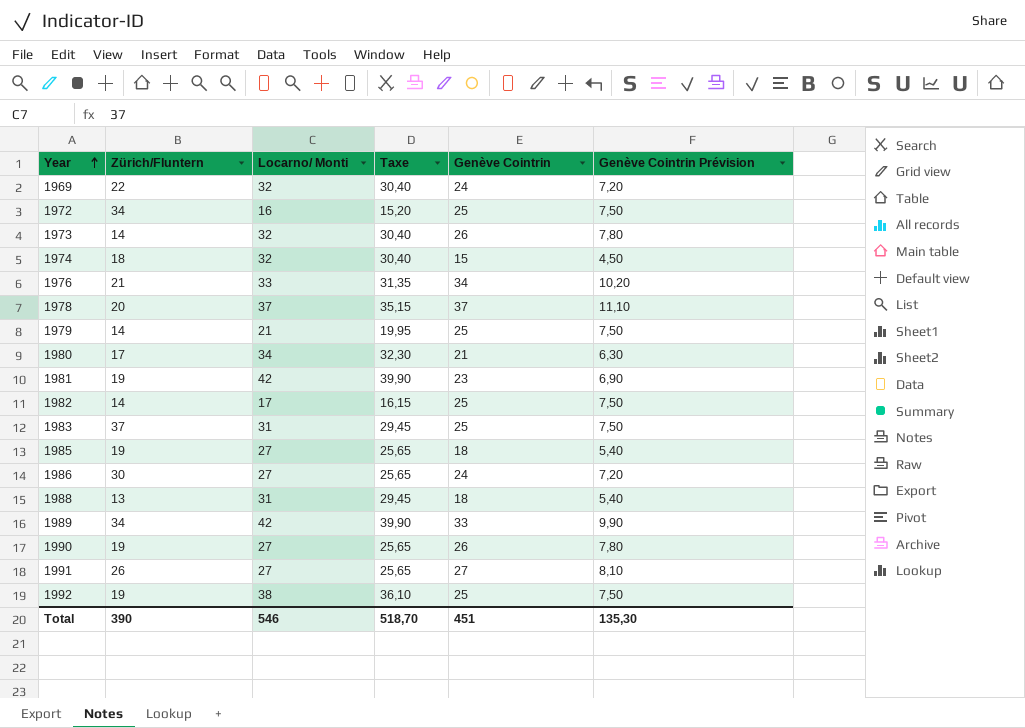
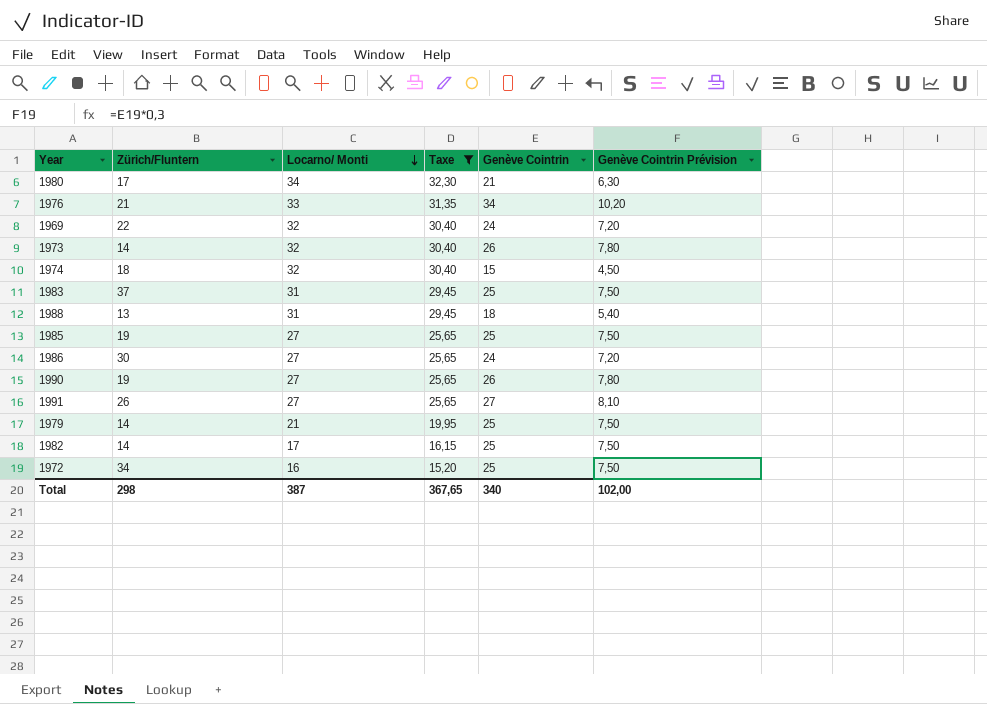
filter: none -> Taxe <= 32,30
row order: Year ascending -> Locarno/ Monti descending
1985 | Genève Cointrin: 18 -> 25
1985 | Genève Cointrin Prévision: 5,40 -> 7,50
Total | Zürich/Fluntern: 390 -> 298
Total | Locarno/ Monti: 546 -> 387
Total | Taxe: 518,70 -> 367,65
Total | Genève Cointrin: 451 -> 340
Total | Genève Cointrin Prévision: 135,30 -> 102,00

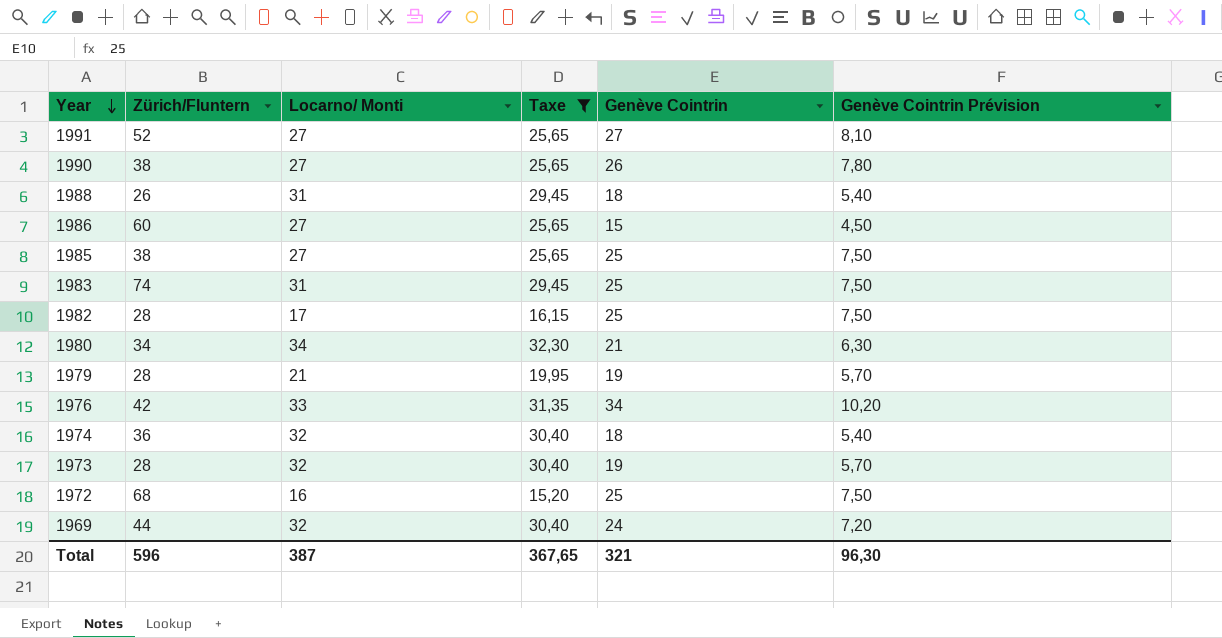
row order: Locarno/ Monti descending -> Year descending
1991 | Zürich/Fluntern: 26 -> 52
1990 | Zürich/Fluntern: 19 -> 38
1988 | Zürich/Fluntern: 13 -> 26
1986 | Zürich/Fluntern: 30 -> 60
1986 | Genève Cointrin: 24 -> 15
1986 | Genève Cointrin Prévision: 7,20 -> 4,50
1985 | Zürich/Fluntern: 19 -> 38
1983 | Zürich/Fluntern: 37 -> 74
1982 | Zürich/Fluntern: 14 -> 28
1980 | Zürich/Fluntern: 17 -> 34
1979 | Zürich/Fluntern: 14 -> 28
1979 | Genève Cointrin: 25 -> 19
1979 | Genève Cointrin Prévision: 7,50 -> 5,70
1976 | Zürich/Fluntern: 21 -> 42
1974 | Zürich/Fluntern: 18 -> 36
1974 | Genève Cointrin: 15 -> 18
1974 | Genève Cointrin Prévision: 4,50 -> 5,40
1973 | Zürich/Fluntern: 14 -> 28
1973 | Genève Cointrin: 26 -> 19
1973 | Genève Cointrin Prévision: 7,80 -> 5,70
1972 | Zürich/Fluntern: 34 -> 68
1969 | Zürich/Fluntern: 22 -> 44
Total | Zürich/Fluntern: 298 -> 596
Total | Genève Cointrin: 340 -> 321
Total | Genève Cointrin Prévision: 102,00 -> 96,30

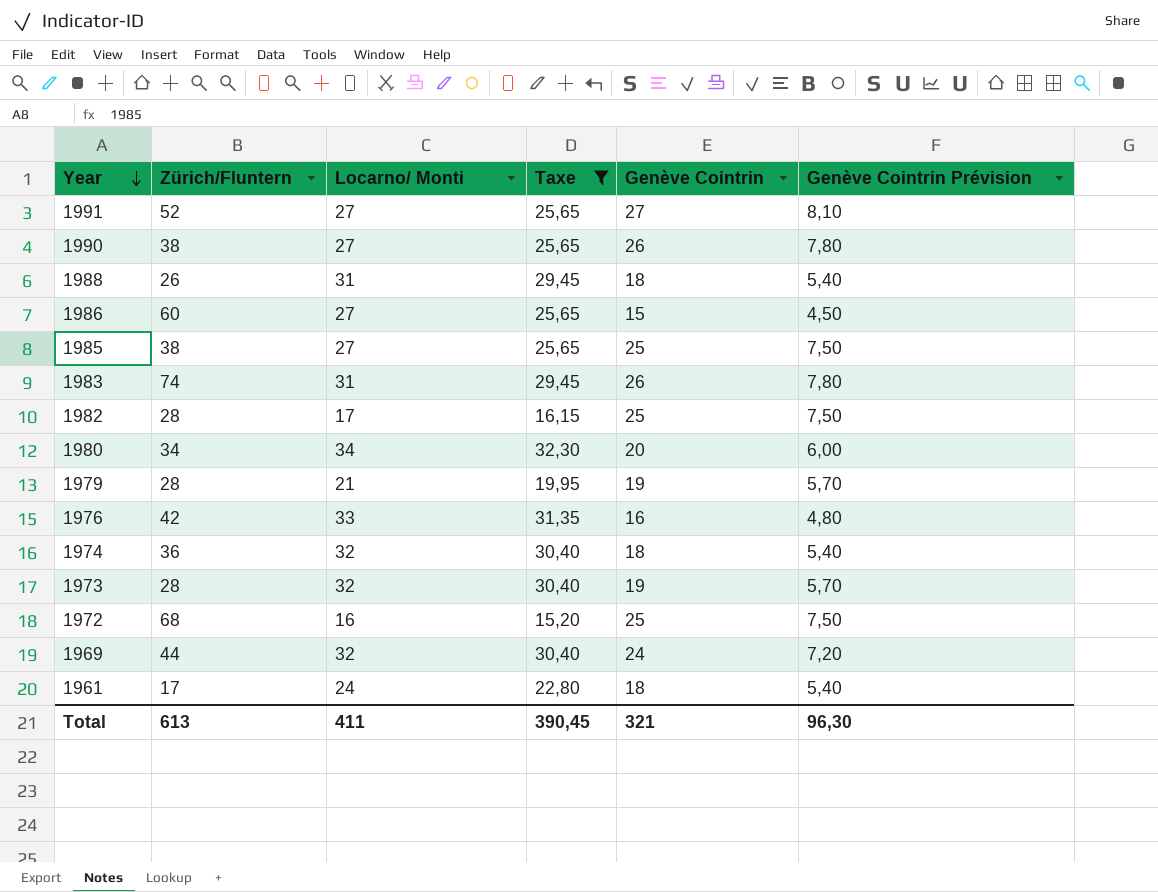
1983 | Genève Cointrin: 25 -> 26
1983 | Genève Cointrin Prévision: 7,50 -> 7,80
1980 | Genève Cointrin: 21 -> 20
1980 | Genève Cointrin Prévision: 6,30 -> 6,00
1976 | Genève Cointrin: 34 -> 16
1976 | Genève Cointrin Prévision: 10,20 -> 4,80
row 1961: none -> 17 | 24 | 22,80 | 18 | 5,40
Total | Zürich/Fluntern: 596 -> 613
Total | Locarno/ Monti: 387 -> 411
Total | Taxe: 367,65 -> 390,45

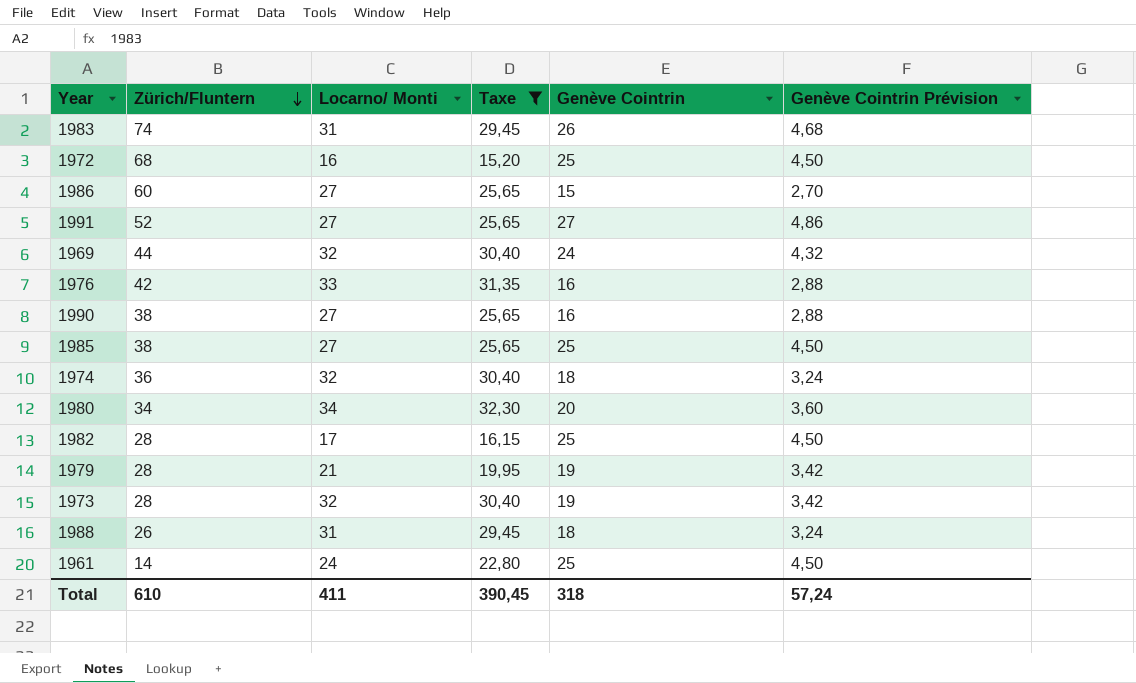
row order: Year descending -> Zürich/Fluntern descending
column Genève Cointrin Prévision | formula: [Genève Cointrin] * 0,3 -> [Genève Cointrin] * 0,18
1990 | Genève Cointrin: 26 -> 16
1961 | Zürich/Fluntern: 17 -> 14
1961 | Genève Cointrin: 18 -> 25
Total | Zürich/Fluntern: 613 -> 610
Total | Genève Cointrin: 321 -> 318
Total | Genève Cointrin Prévision: 96,30 -> 57,24

